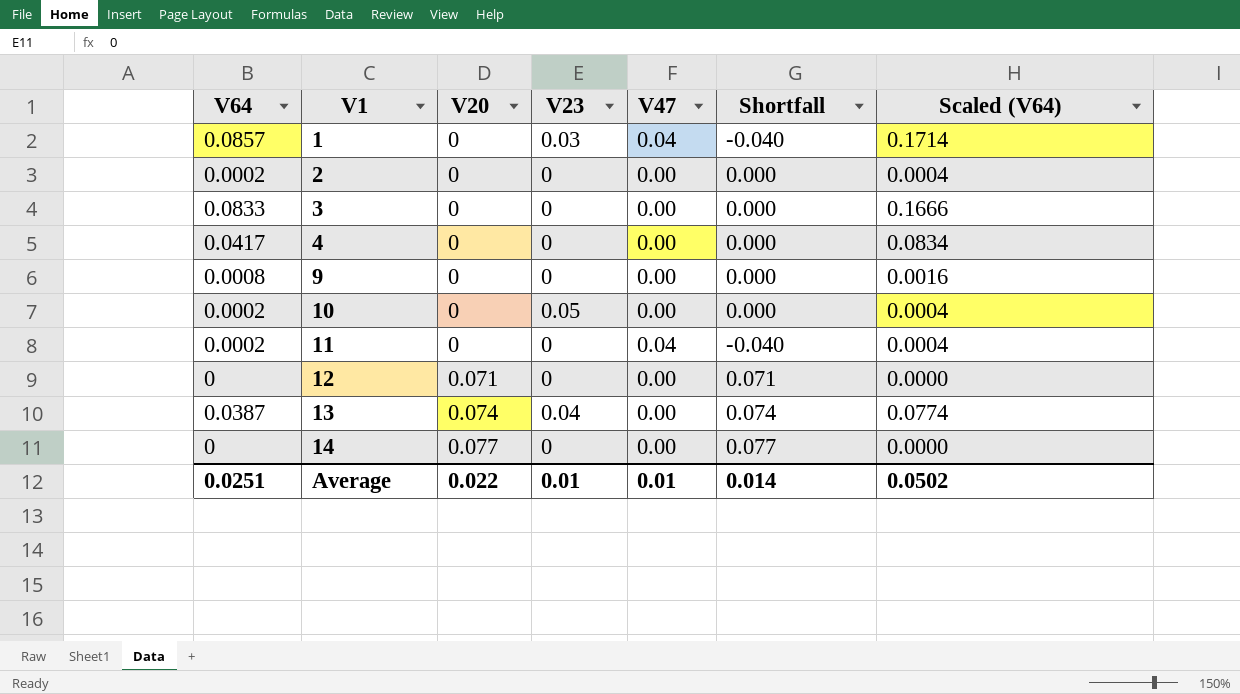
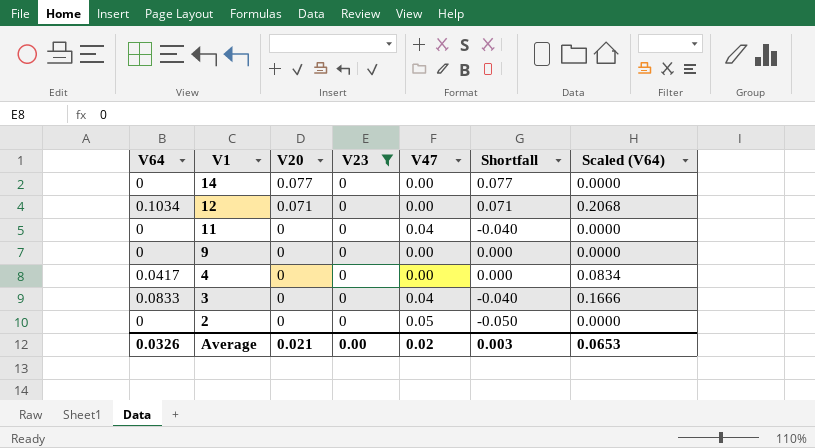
filter: none -> V23 = 0
row order: V1 ascending -> V1 descending
12 | V64: 0 -> 0.1034
12 | Scaled (V64): 0.0000 -> 0.2068
11 | V64: 0.0002 -> 0
11 | Scaled (V64): 0.0004 -> 0.0000
9 | V64: 0.0008 -> 0
9 | Scaled (V64): 0.0016 -> 0.0000
3 | V47: 0.00 -> 0.04
3 | Shortfall: 0.000 -> -0.040
2 | V64: 0.0002 -> 0
2 | V47: 0.00 -> 0.05
2 | Shortfall: 0.000 -> -0.050
2 | Scaled (V64): 0.0004 -> 0.0000
Average | V64: 0.0251 -> 0.0326
Average | V20: 0.022 -> 0.021
Average | V23: 0.01 -> 0.00
Average | V47: 0.01 -> 0.02
Average | Shortfall: 0.014 -> 0.003
Average | Scaled (V64): 0.0502 -> 0.0653

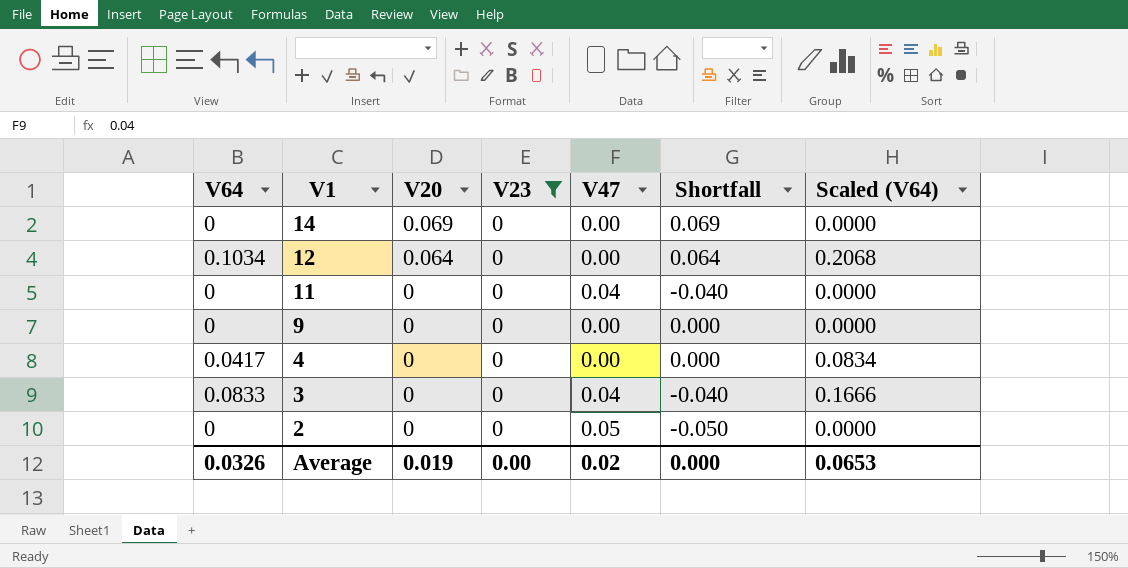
14 | V20: 0.077 -> 0.069
14 | Shortfall: 0.077 -> 0.069
12 | V20: 0.071 -> 0.064
12 | Shortfall: 0.071 -> 0.064
Average | V20: 0.021 -> 0.019
Average | Shortfall: 0.003 -> 0.000

